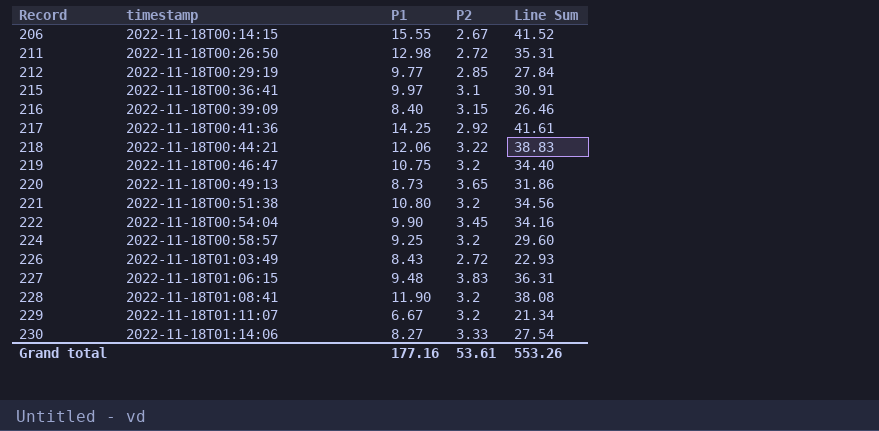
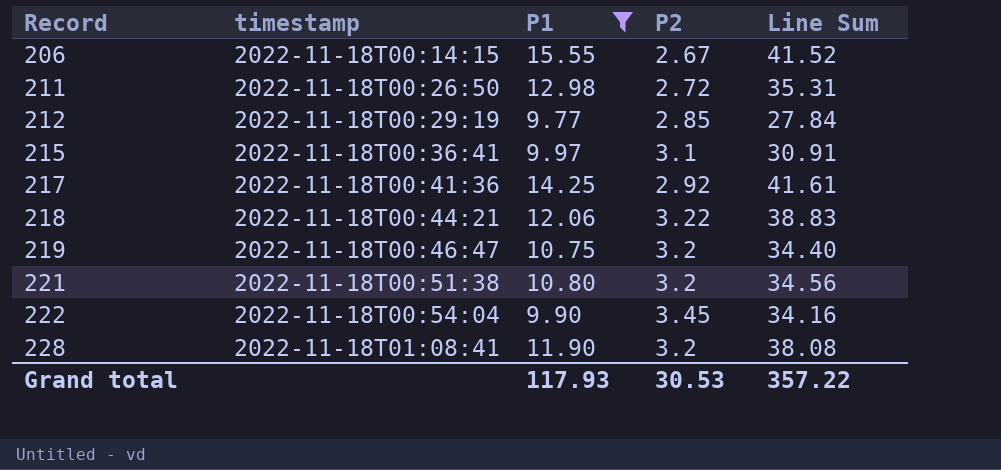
filter: none -> P1 >= 9.77
Grand total | P1: 177.16 -> 117.93
Grand total | P2: 53.61 -> 30.53
Grand total | Line Sum: 553.26 -> 357.22

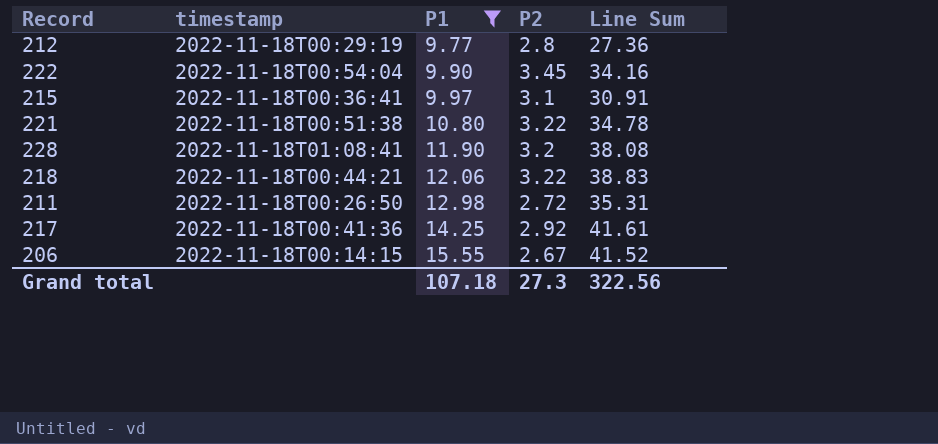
row order: Record ascending -> P1 ascending
row 219: 2022-11-18T00:46:47 | 10.75 | 3.2 | 34.40 -> none
212 | P2: 2.85 -> 2.8
212 | Line Sum: 27.84 -> 27.36
221 | P2: 3.2 -> 3.22
221 | Line Sum: 34.56 -> 34.78
Grand total | P1: 117.93 -> 107.18
Grand total | P2: 30.53 -> 27.3
Grand total | Line Sum: 357.22 -> 322.56

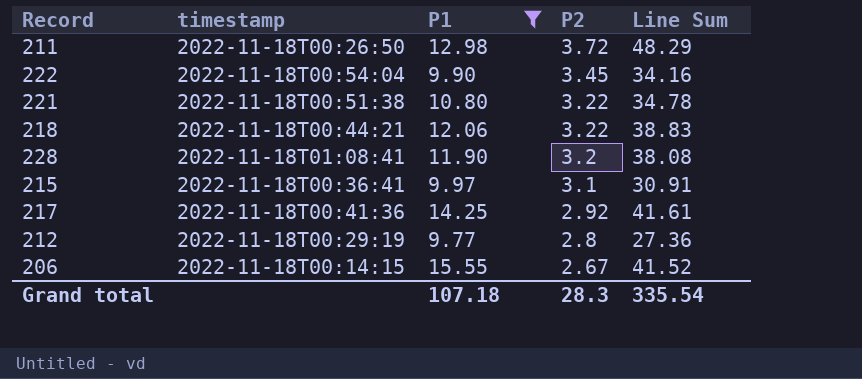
row order: P1 ascending -> P2 descending
211 | P2: 2.72 -> 3.72
211 | Line Sum: 35.31 -> 48.29
Grand total | P2: 27.3 -> 28.3
Grand total | Line Sum: 322.56 -> 335.54

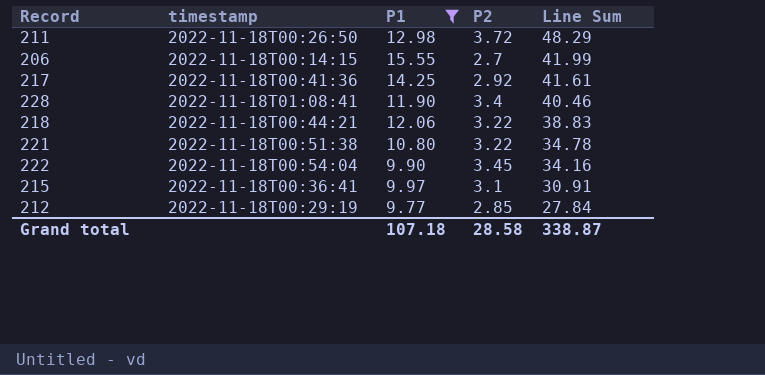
row order: P2 descending -> Line Sum descending
206 | P2: 2.67 -> 2.7
206 | Line Sum: 41.52 -> 41.99
228 | P2: 3.2 -> 3.4
228 | Line Sum: 38.08 -> 40.46
212 | P2: 2.8 -> 2.85
212 | Line Sum: 27.36 -> 27.84
Grand total | P2: 28.3 -> 28.58
Grand total | Line Sum: 335.54 -> 338.87

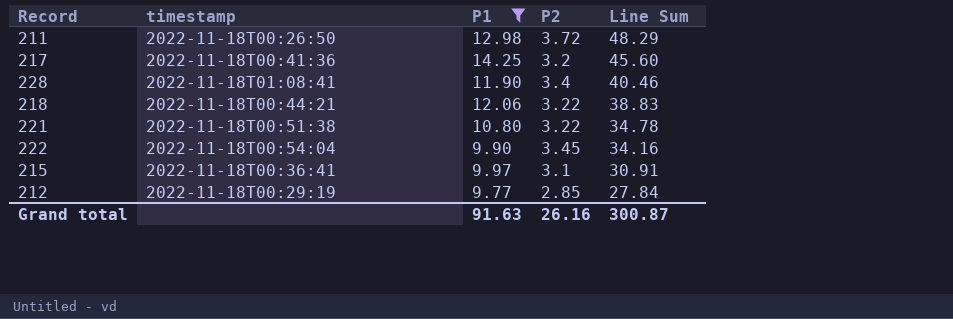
row 206: 2022-11-18T00:14:15 | 15.55 | 2.7 | 41.99 -> none
217 | P2: 2.92 -> 3.2
217 | Line Sum: 41.61 -> 45.60
Grand total | P1: 107.18 -> 91.63
Grand total | P2: 28.58 -> 26.16
Grand total | Line Sum: 338.87 -> 300.87

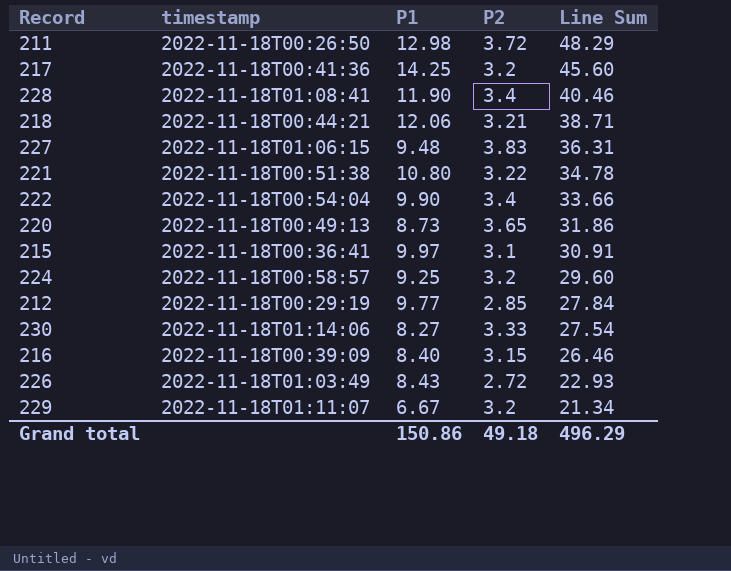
filter: P1 >= 9.77 -> none
218 | P2: 3.22 -> 3.21
218 | Line Sum: 38.83 -> 38.71
222 | P2: 3.45 -> 3.4
222 | Line Sum: 34.16 -> 33.66
Grand total | P1: 91.63 -> 150.86
Grand total | P2: 26.16 -> 49.18
Grand total | Line Sum: 300.87 -> 496.29

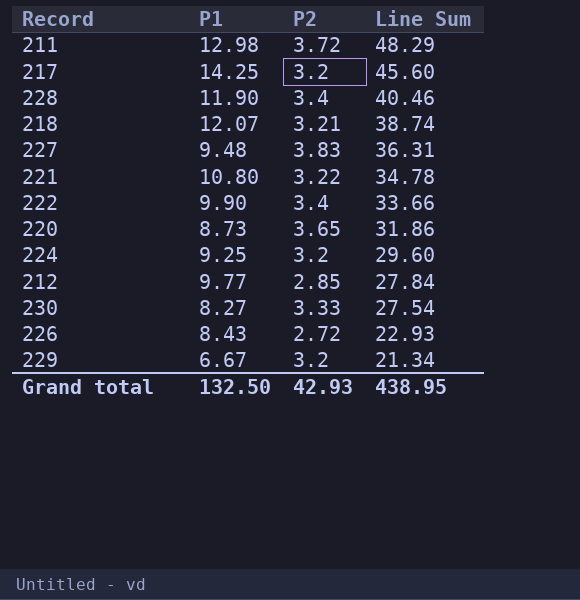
column timestamp | position: 2 -> none
row 215: 2022-11-18T00:36:41 | 9.97 | 3.1 | 30.91 -> none
row 216: 2022-11-18T00:39:09 | 8.40 | 3.15 | 26.46 -> none
218 | P1: 12.06 -> 12.07
218 | Line Sum: 38.71 -> 38.74
Grand total | P1: 150.86 -> 132.50
Grand total | P2: 49.18 -> 42.93
Grand total | Line Sum: 496.29 -> 438.95

